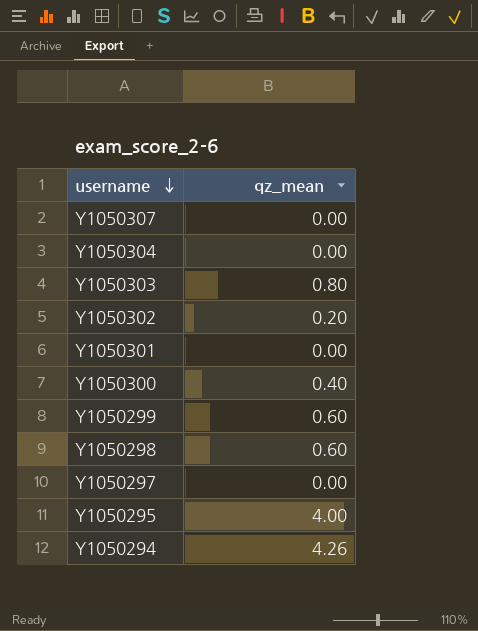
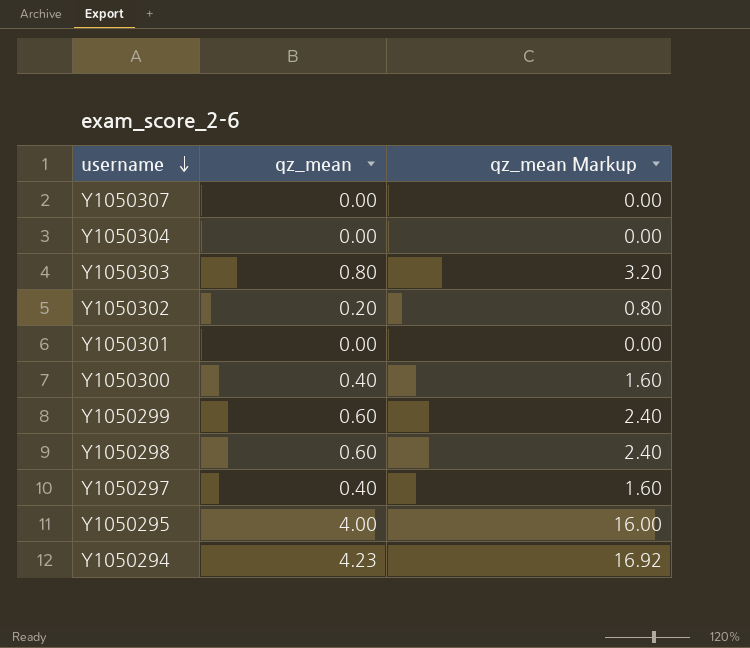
column qz_mean Markup | formula: none -> [qz_mean] * 4
Y1050297 | qz_mean: 0.00 -> 0.40
Y1050294 | qz_mean: 4.26 -> 4.23

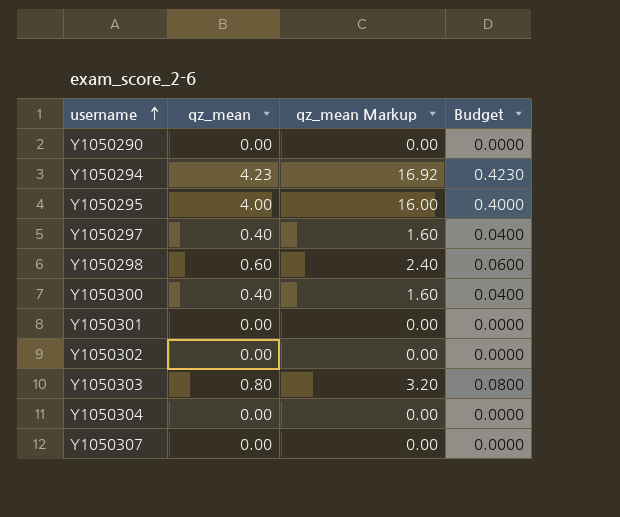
row order: username descending -> username ascending
column Budget | formula: none -> [qz_mean] * 0.1
row Y1050299: 0.60 | 2.40 -> none
row Y1050290: none -> 0.00 | 0.00 | 0.0000
Y1050302 | qz_mean: 0.20 -> 0.00
Y1050302 | qz_mean Markup: 0.80 -> 0.00

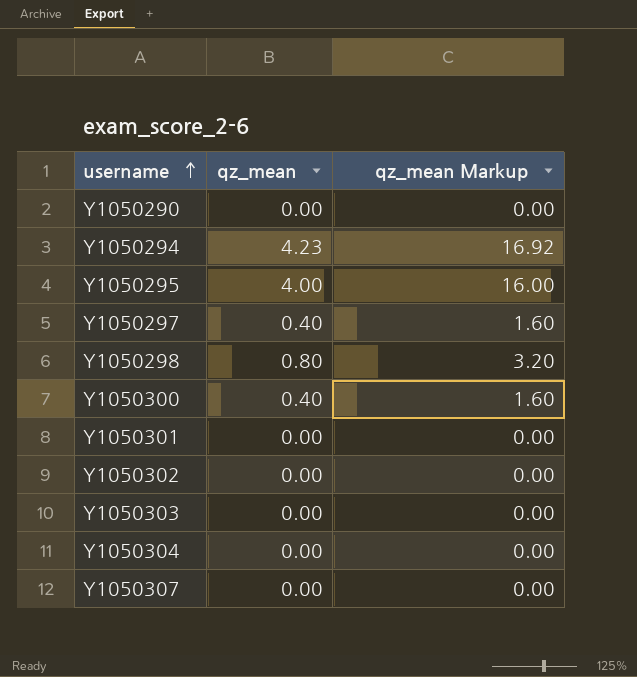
column Budget | formula: [qz_mean] * 0.1 -> none
Y1050298 | qz_mean: 0.60 -> 0.80
Y1050298 | qz_mean Markup: 2.40 -> 3.20
Y1050303 | qz_mean: 0.80 -> 0.00
Y1050303 | qz_mean Markup: 3.20 -> 0.00

